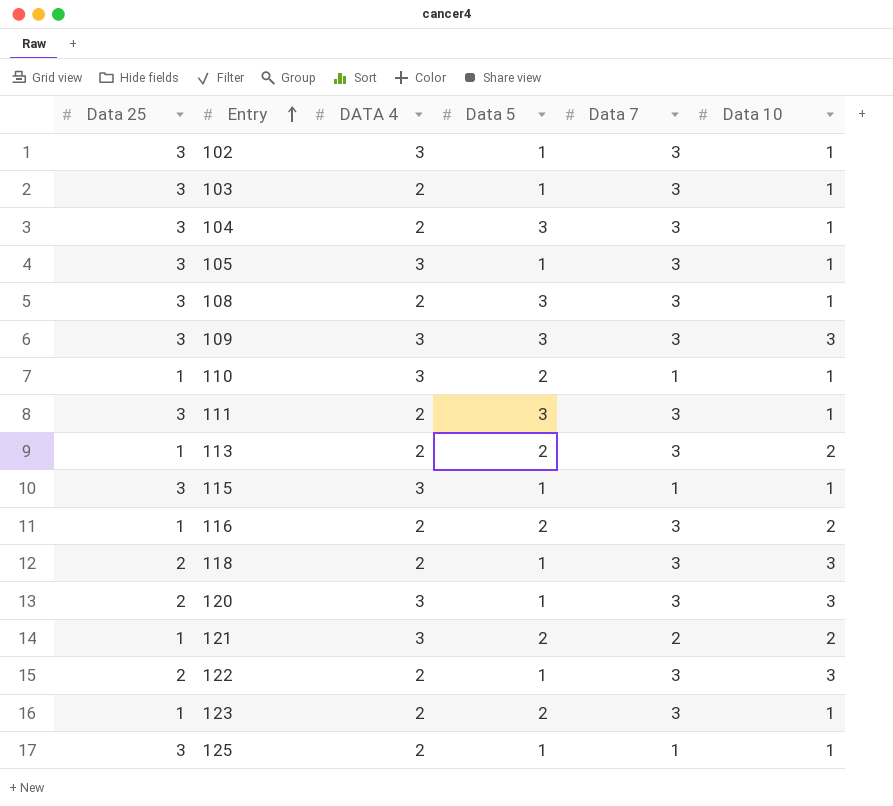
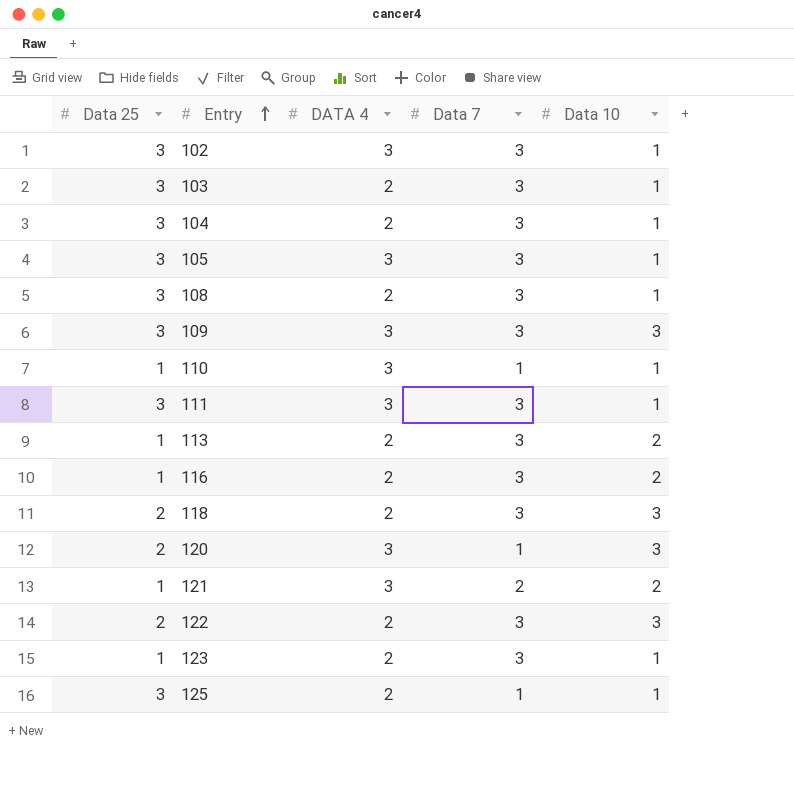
column Data 5 | position: 4 -> none
row 115: 3 | 3 | 1 | 1 | 1 -> none
111 | DATA 4: 2 -> 3
120 | Data 7: 3 -> 1

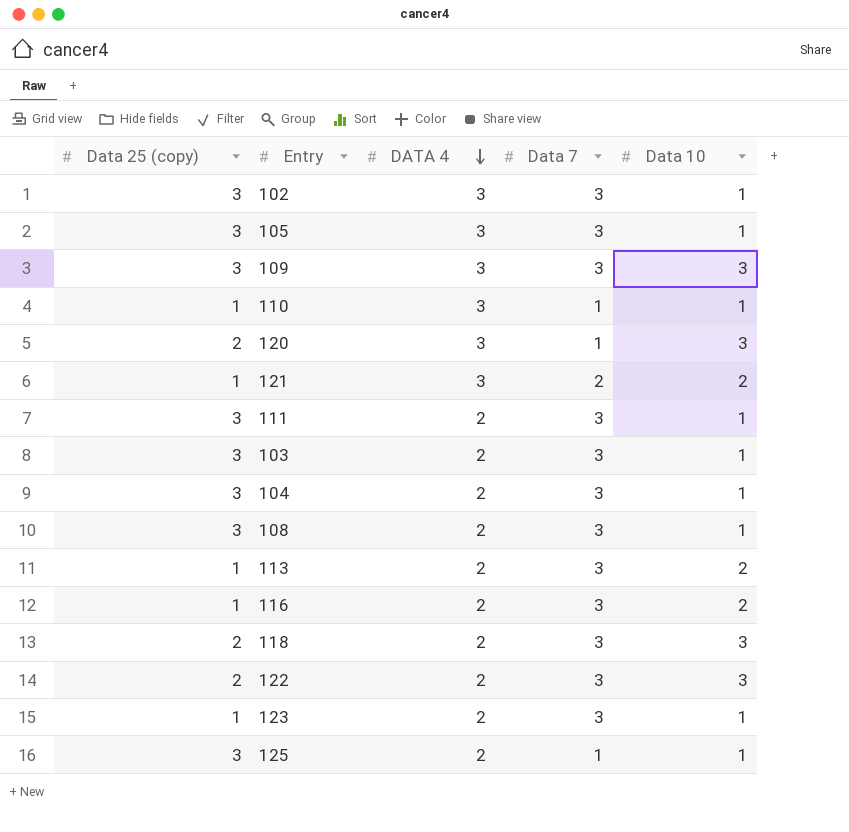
row order: Entry ascending -> DATA 4 descending
column name: Data 25 -> Data 25 (copy)
111 | DATA 4: 3 -> 2

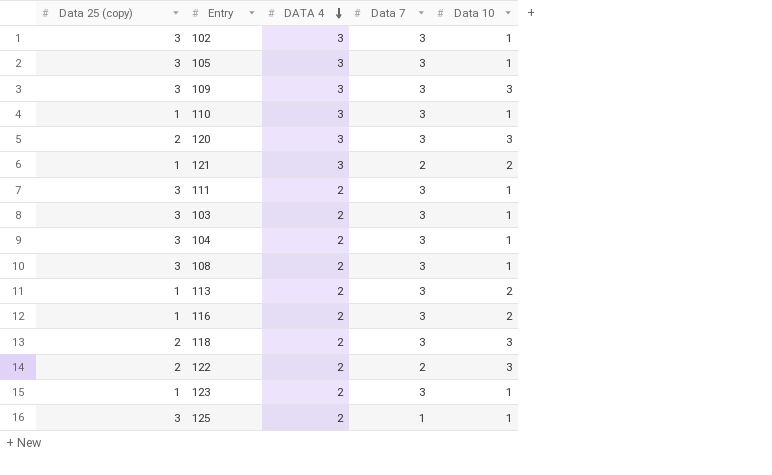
110 | Data 7: 1 -> 3
120 | Data 7: 1 -> 3
122 | Data 7: 3 -> 2

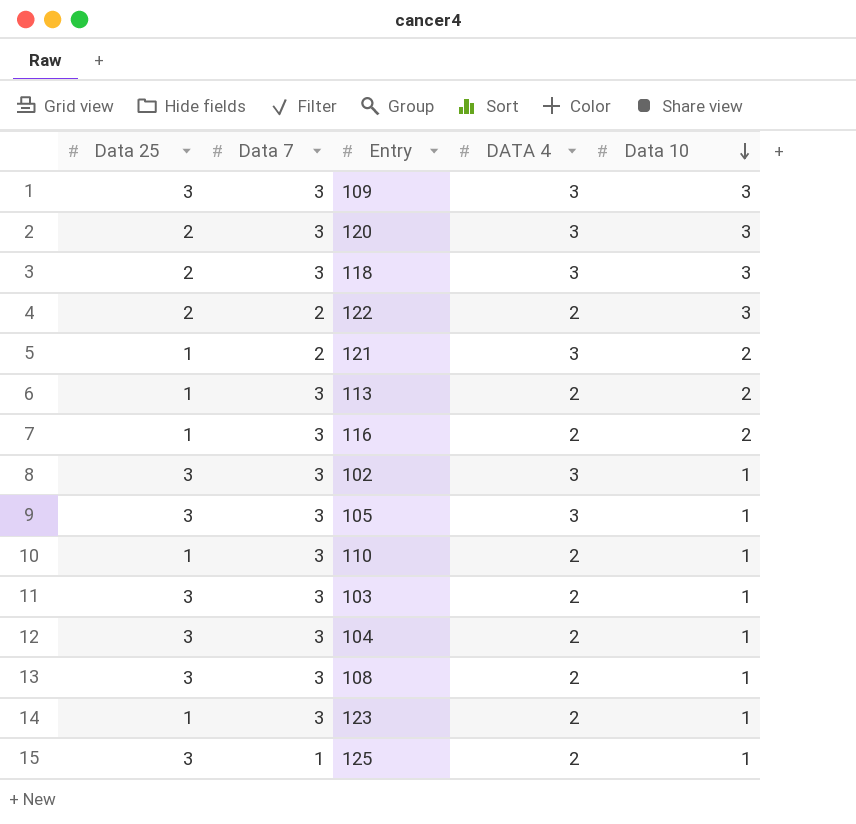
row order: DATA 4 descending -> Data 10 descending
column name: Data 25 (copy) -> Data 25
column Data 7 | position: 4 -> 2
row 111: 3 | 2 | 3 | 1 -> none
118 | DATA 4: 2 -> 3
110 | DATA 4: 3 -> 2

